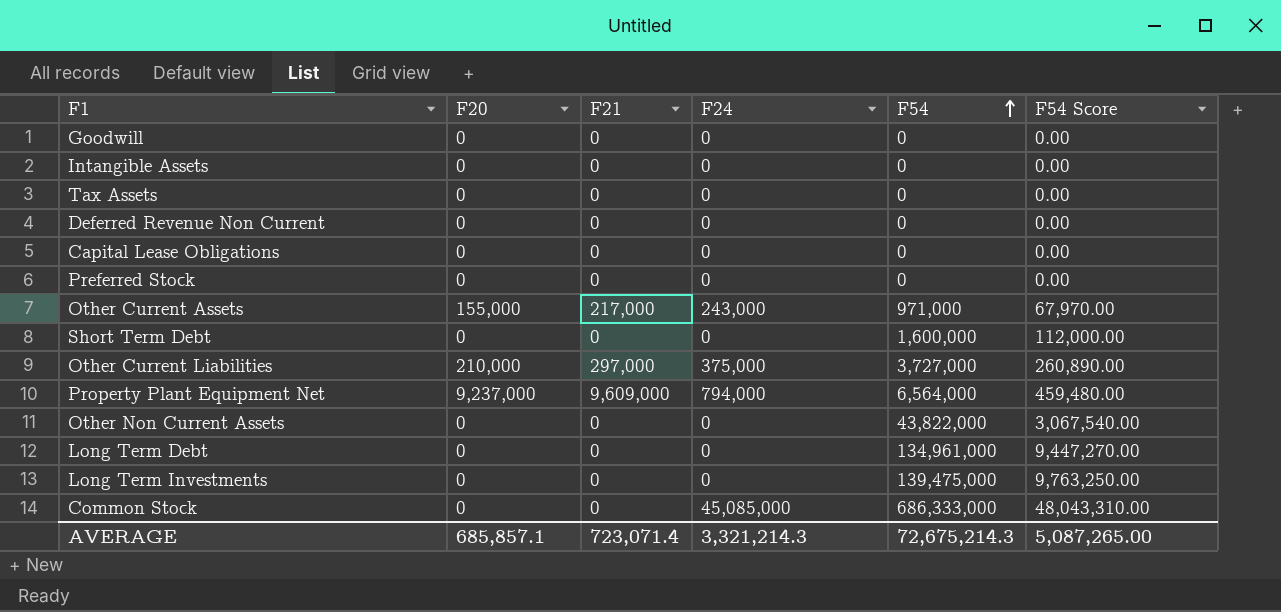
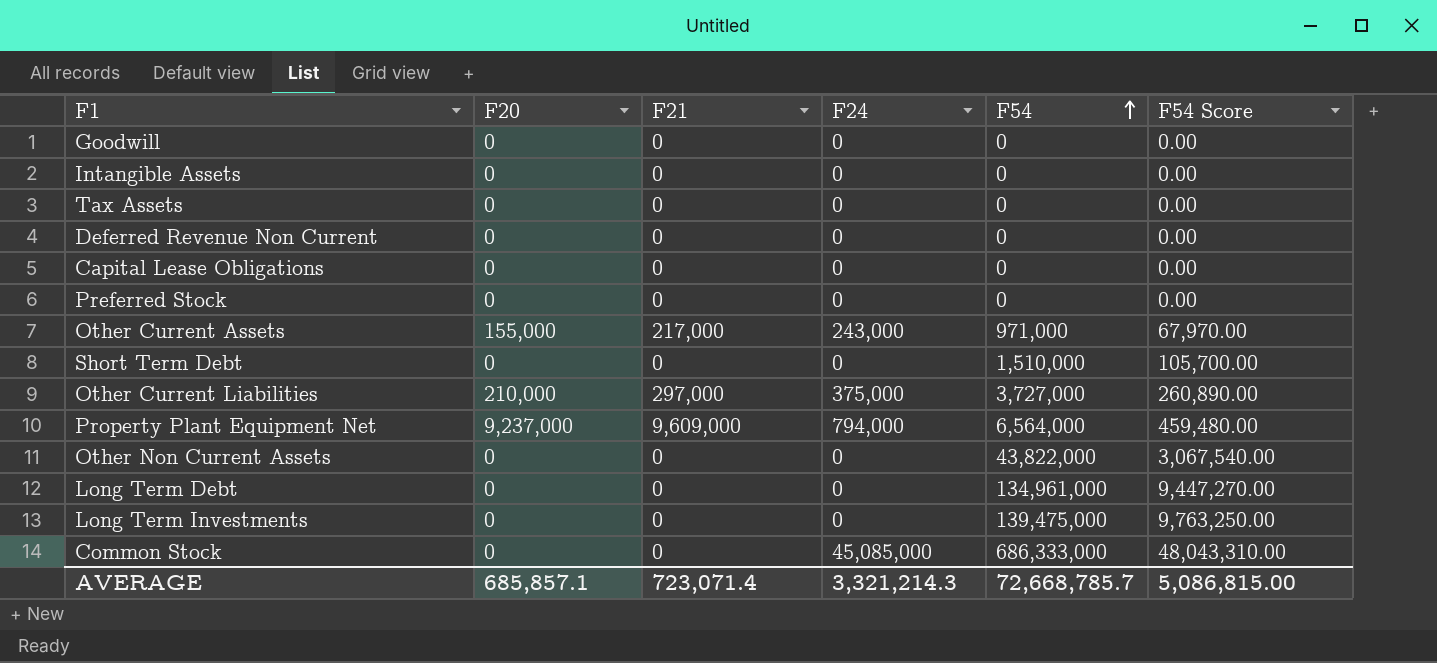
Short Term Debt | F54: 1,600,000 -> 1,510,000
Short Term Debt | F54 Score: 112,000.00 -> 105,700.00
AVERAGE | F54: 72,675,214.3 -> 72,668,785.7
AVERAGE | F54 Score: 5,087,265.00 -> 5,086,815.00

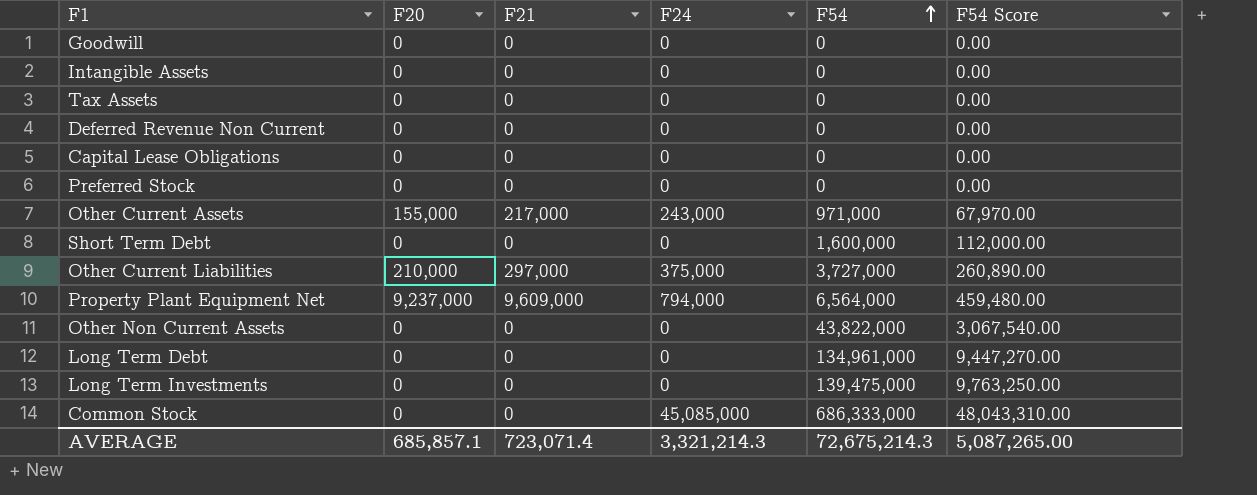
Short Term Debt | F54: 1,510,000 -> 1,600,000
Short Term Debt | F54 Score: 105,700.00 -> 112,000.00
AVERAGE | F54: 72,668,785.7 -> 72,675,214.3
AVERAGE | F54 Score: 5,086,815.00 -> 5,087,265.00

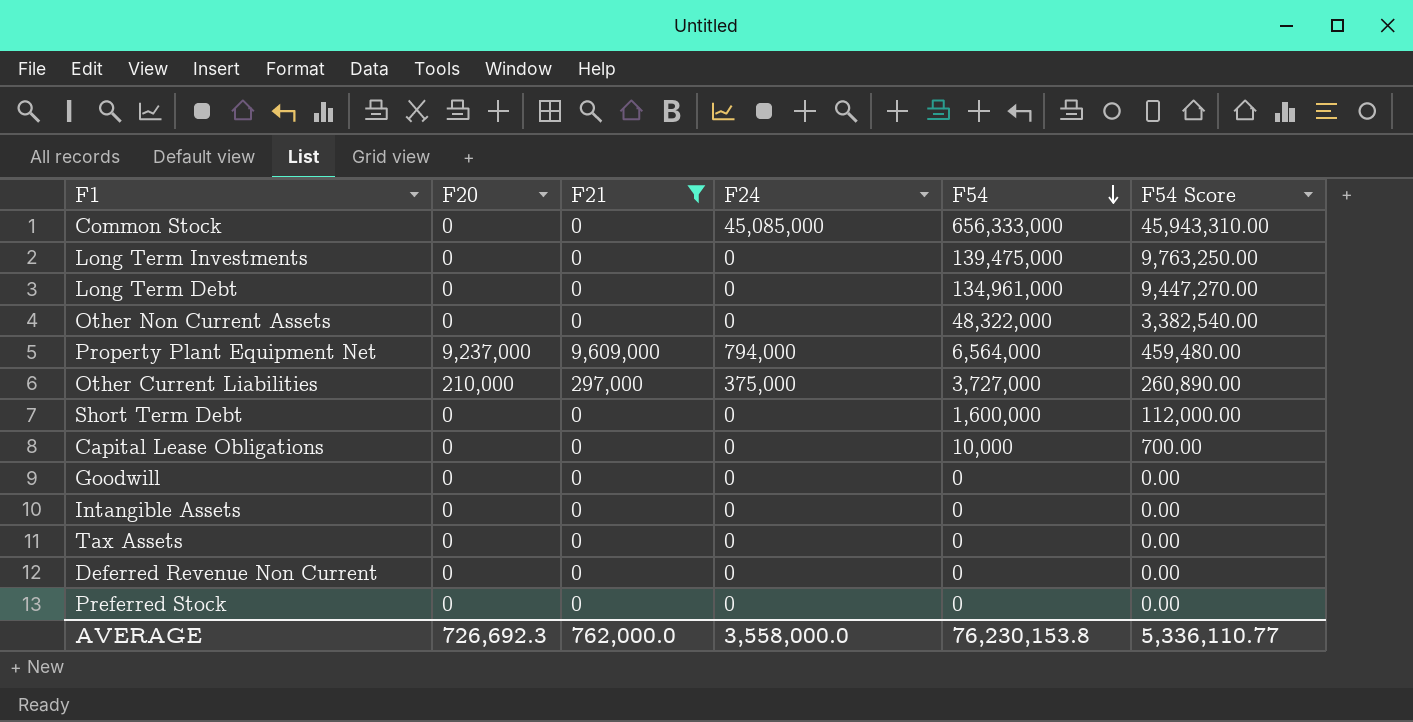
filter: none -> F21 != 217,000
row order: F54 ascending -> F54 descending
Common Stock | F54: 686,333,000 -> 656,333,000
Common Stock | F54 Score: 48,043,310.00 -> 45,943,310.00
Other Non Current Assets | F54: 43,822,000 -> 48,322,000
Other Non Current Assets | F54 Score: 3,067,540.00 -> 3,382,540.00
Capital Lease Obligations | F54: 0 -> 10,000
Capital Lease Obligations | F54 Score: 0.00 -> 700.00
AVERAGE | F20: 685,857.1 -> 726,692.3
AVERAGE | F21: 723,071.4 -> 762,000.0
AVERAGE | F24: 3,321,214.3 -> 3,558,000.0
AVERAGE | F54: 72,675,214.3 -> 76,230,153.8
AVERAGE | F54 Score: 5,087,265.00 -> 5,336,110.77

